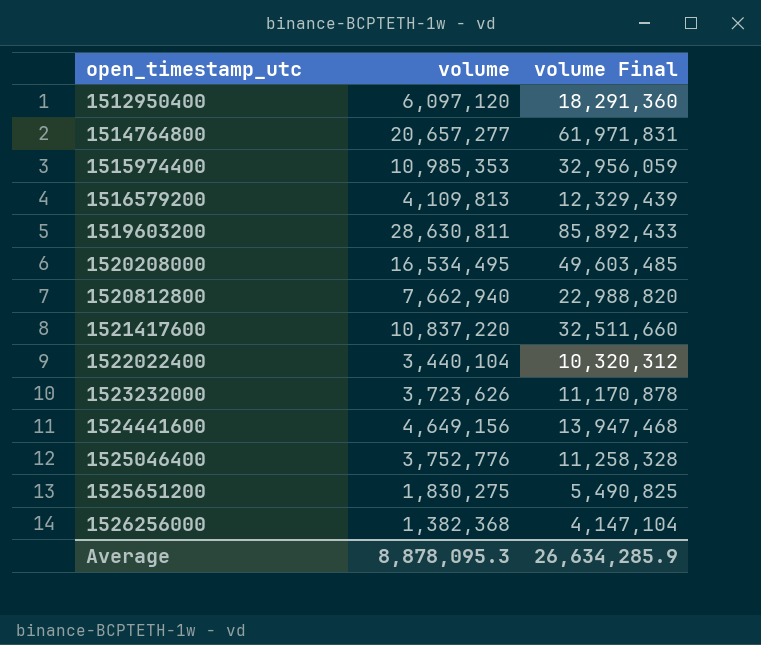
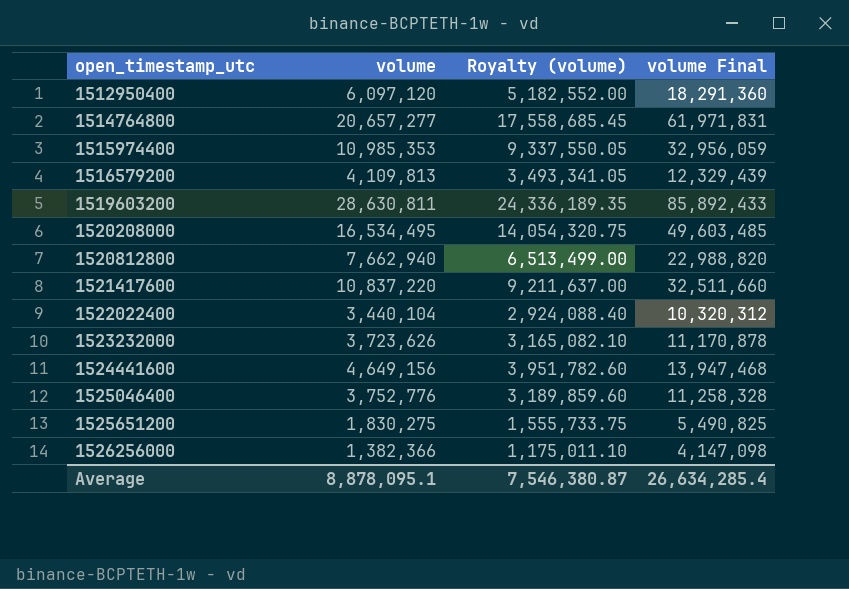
column Royalty (volume) | formula: none -> [volume] * 0.85
1526256000 | volume: 1,382,368 -> 1,382,366
1526256000 | volume Final: 4,147,104 -> 4,147,098
Average | volume: 8,878,095.3 -> 8,878,095.1
Average | volume Final: 26,634,285.9 -> 26,634,285.4

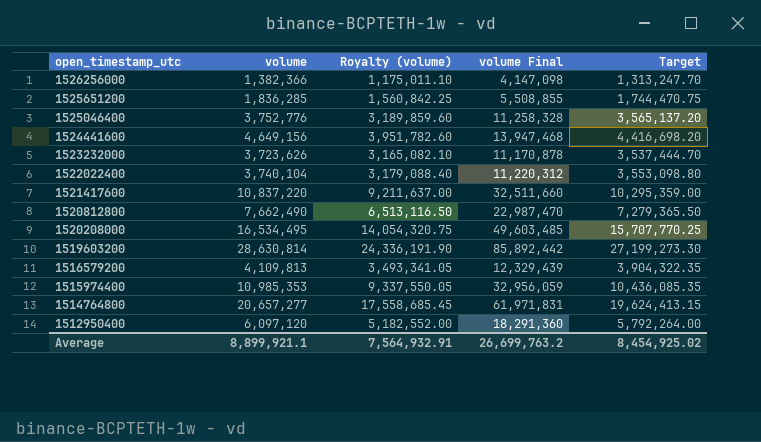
row order: open_timestamp_utc ascending -> open_timestamp_utc descending
column Target | formula: none -> [volume] * 0.95
1525651200 | volume: 1,830,275 -> 1,836,285
1525651200 | Royalty (volume): 1,555,733.75 -> 1,560,842.25
1525651200 | volume Final: 5,490,825 -> 5,508,855
1522022400 | volume: 3,440,104 -> 3,740,104
1522022400 | Royalty (volume): 2,924,088.40 -> 3,179,088.40
1522022400 | volume Final: 10,320,312 -> 11,220,312
1520812800 | volume: 7,662,940 -> 7,662,490
1520812800 | Royalty (volume): 6,513,499.00 -> 6,513,116.50
1520812800 | volume Final: 22,988,820 -> 22,987,470
1519603200 | volume: 28,630,811 -> 28,630,814
1519603200 | Royalty (volume): 24,336,189.35 -> 24,336,191.90
1519603200 | volume Final: 85,892,433 -> 85,892,442
Average | volume: 8,878,095.1 -> 8,899,921.1
Average | Royalty (volume): 7,546,380.87 -> 7,564,932.91
Average | volume Final: 26,634,285.4 -> 26,699,763.2

